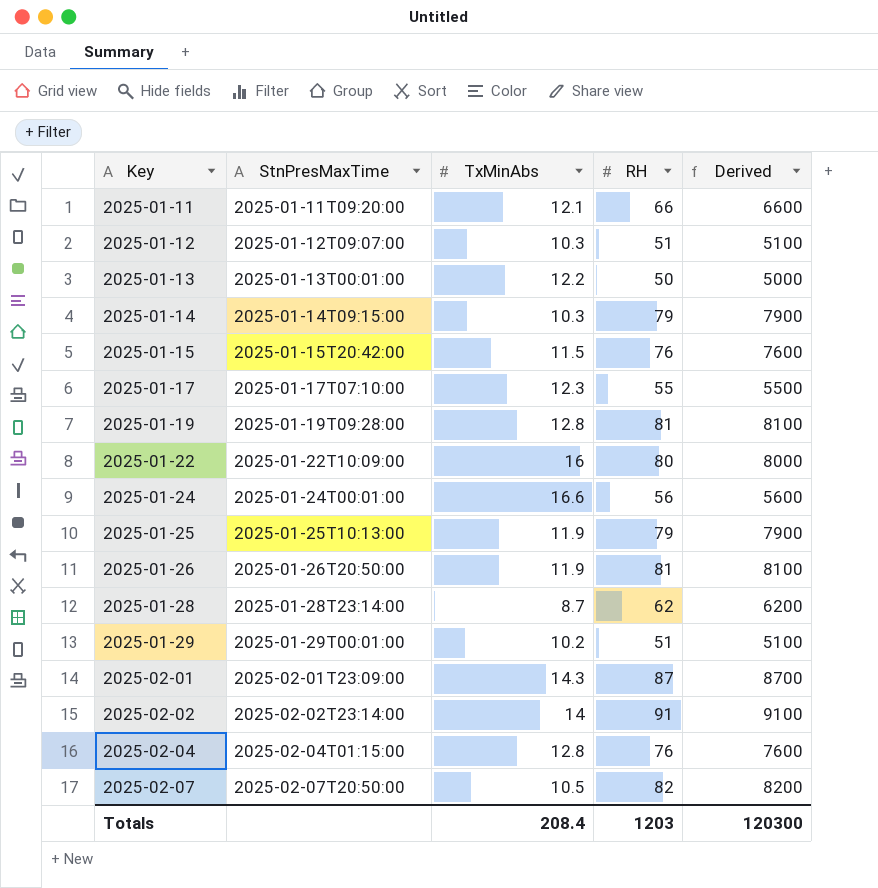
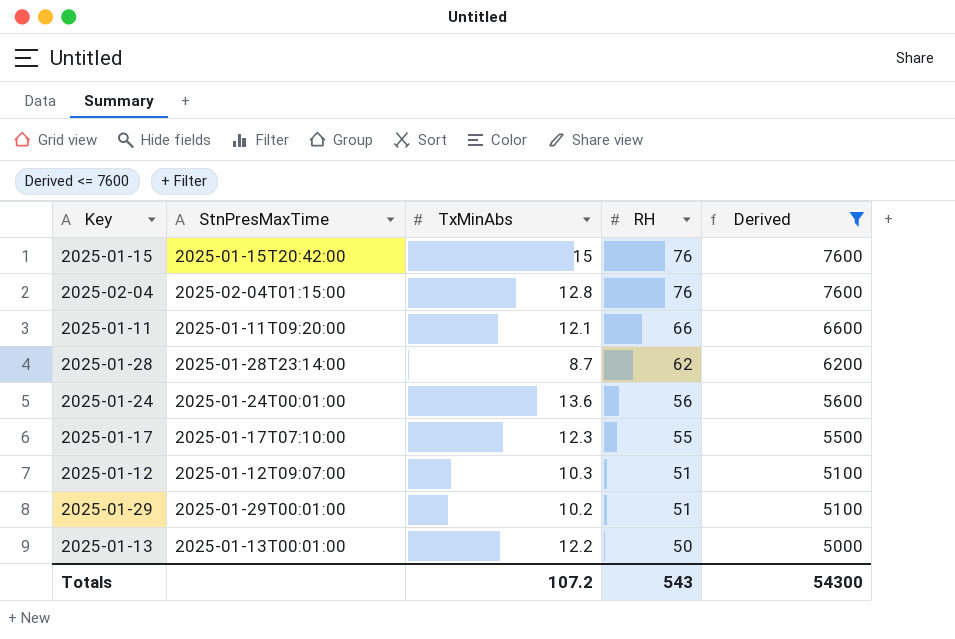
filter: none -> Derived <= 7600
row order: Key ascending -> RH descending
2025-01-15 | TxMinAbs: 11.5 -> 15
2025-01-24 | TxMinAbs: 16.6 -> 13.6
Totals | TxMinAbs: 208.4 -> 107.2
Totals | RH: 1203 -> 543
Totals | Derived: 120300 -> 54300

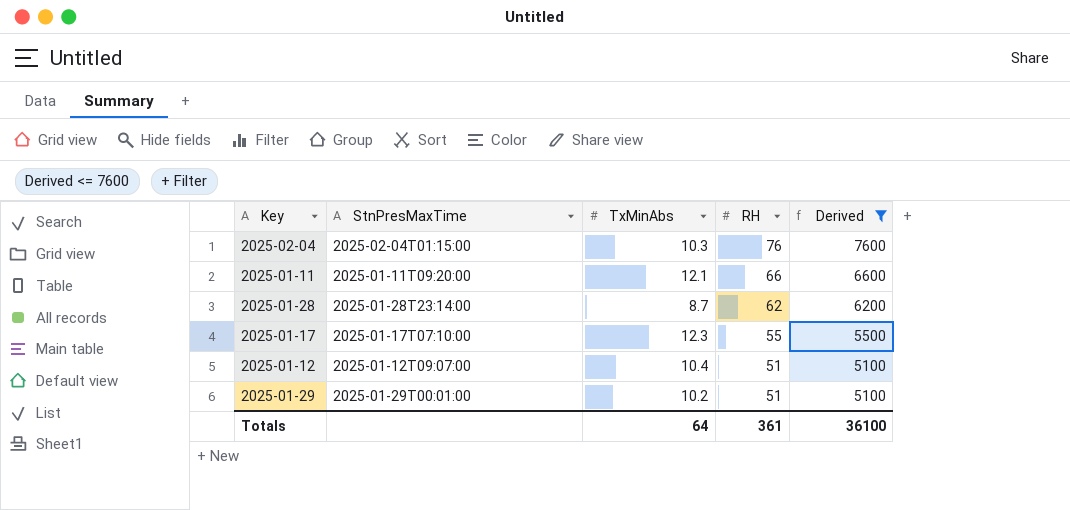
row 2025-01-15: 2025-01-15T20:42:00 | 15 | 76 | 7600 -> none
row 2025-01-24: 2025-01-24T00:01:00 | 13.6 | 56 | 5600 -> none
row 2025-01-13: 2025-01-13T00:01:00 | 12.2 | 50 | 5000 -> none
2025-02-04 | TxMinAbs: 12.8 -> 10.3
2025-01-12 | TxMinAbs: 10.3 -> 10.4
Totals | TxMinAbs: 107.2 -> 64
Totals | RH: 543 -> 361
Totals | Derived: 54300 -> 36100

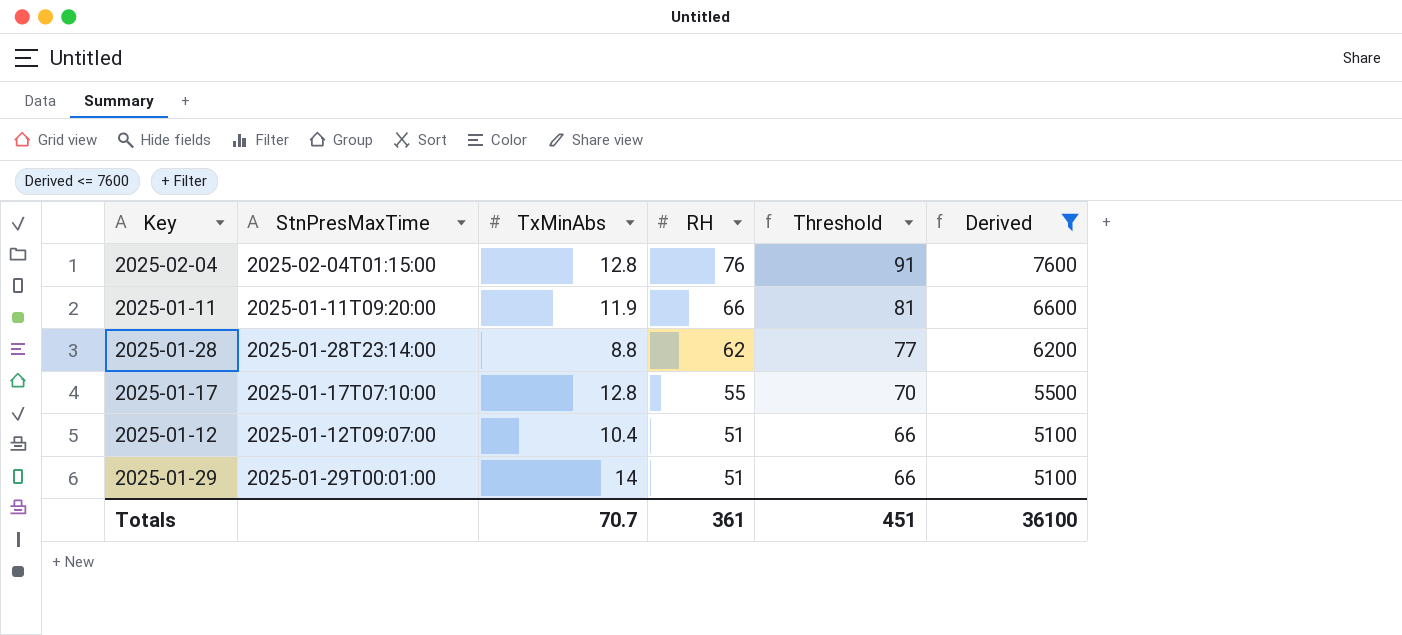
column Threshold | formula: none -> [RH] + 15
2025-02-04 | TxMinAbs: 10.3 -> 12.8
2025-01-11 | TxMinAbs: 12.1 -> 11.9
2025-01-28 | TxMinAbs: 8.7 -> 8.8
2025-01-17 | TxMinAbs: 12.3 -> 12.8
2025-01-29 | TxMinAbs: 10.2 -> 14
Totals | TxMinAbs: 64 -> 70.7

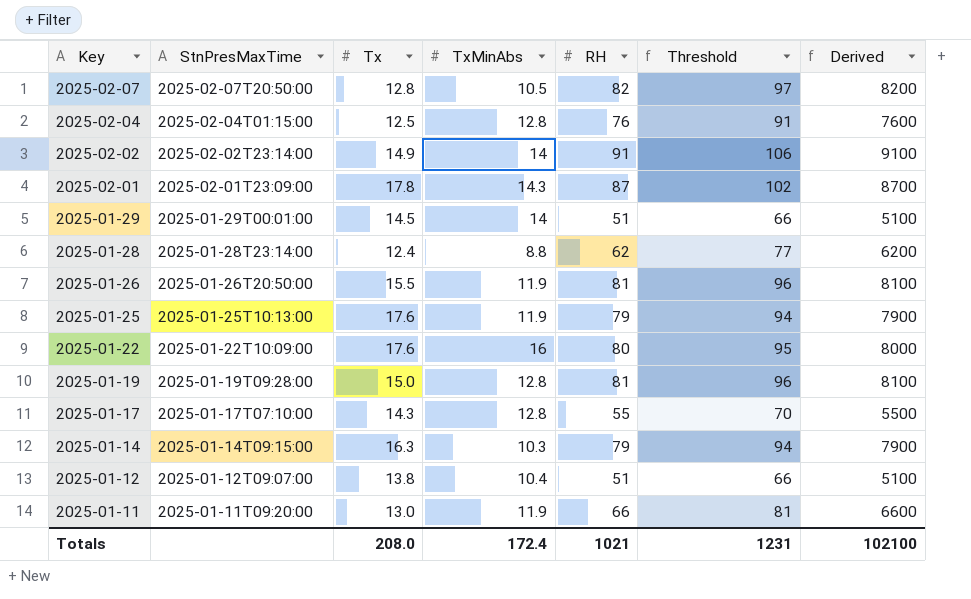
filter: Derived <= 7600 -> none
row order: RH descending -> Key descending
column Tx | position: none -> 3
Totals | TxMinAbs: 70.7 -> 172.4
Totals | RH: 361 -> 1021
Totals | Threshold: 451 -> 1231
Totals | Derived: 36100 -> 102100

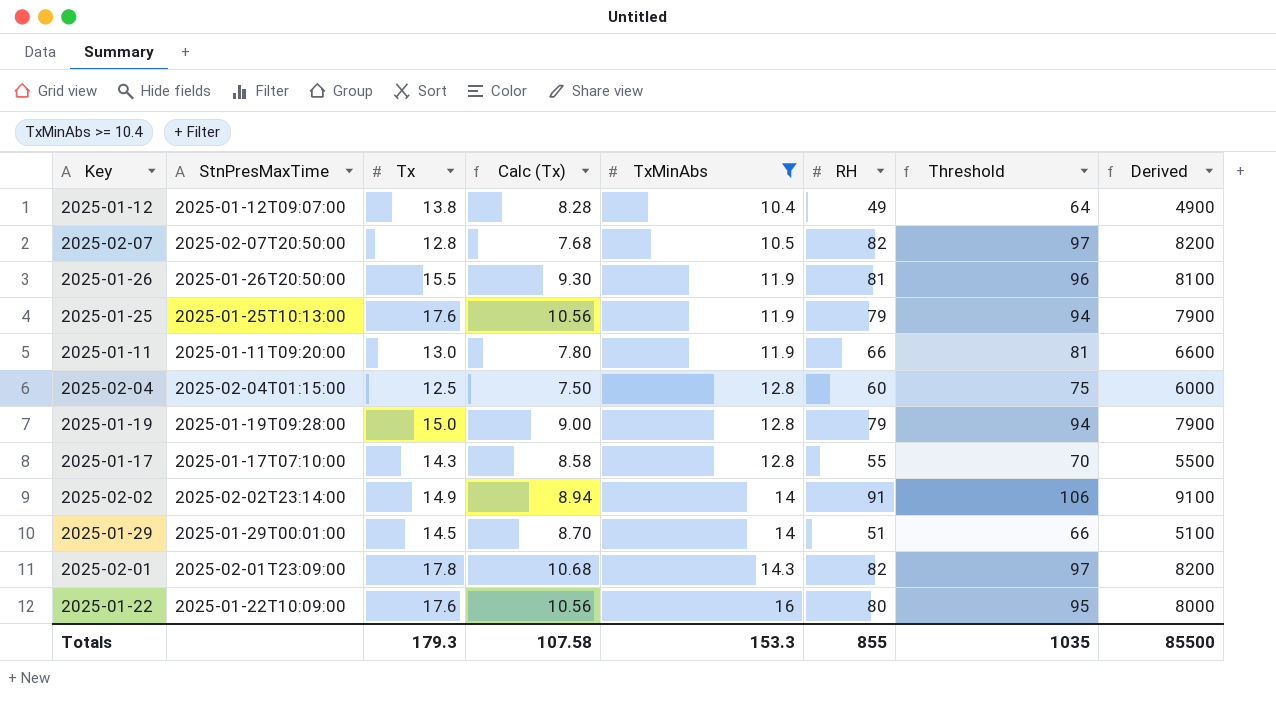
filter: none -> TxMinAbs >= 10.4
row order: Key descending -> TxMinAbs ascending
column Calc (Tx) | formula: none -> [Tx] * 0.6
2025-01-12 | RH: 51 -> 49
2025-01-12 | Threshold: 66 -> 64
2025-01-12 | Derived: 5100 -> 4900
2025-02-04 | RH: 76 -> 60
2025-02-04 | Threshold: 91 -> 75
2025-02-04 | Derived: 7600 -> 6000
2025-01-19 | RH: 81 -> 79
2025-01-19 | Threshold: 96 -> 94
2025-01-19 | Derived: 8100 -> 7900
2025-02-01 | RH: 87 -> 82
2025-02-01 | Threshold: 102 -> 97
2025-02-01 | Derived: 8700 -> 8200
Totals | Tx: 208.0 -> 179.3
Totals | TxMinAbs: 172.4 -> 153.3
Totals | RH: 1021 -> 855
Totals | Threshold: 1231 -> 1035
Totals | Derived: 102100 -> 85500

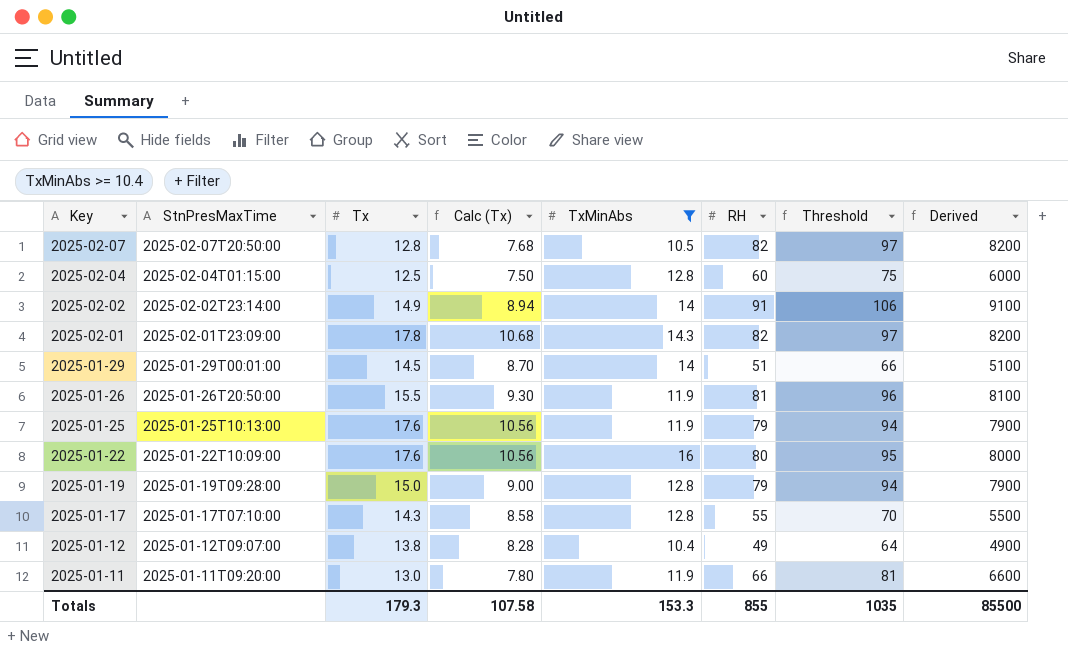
row order: TxMinAbs ascending -> Key descending

